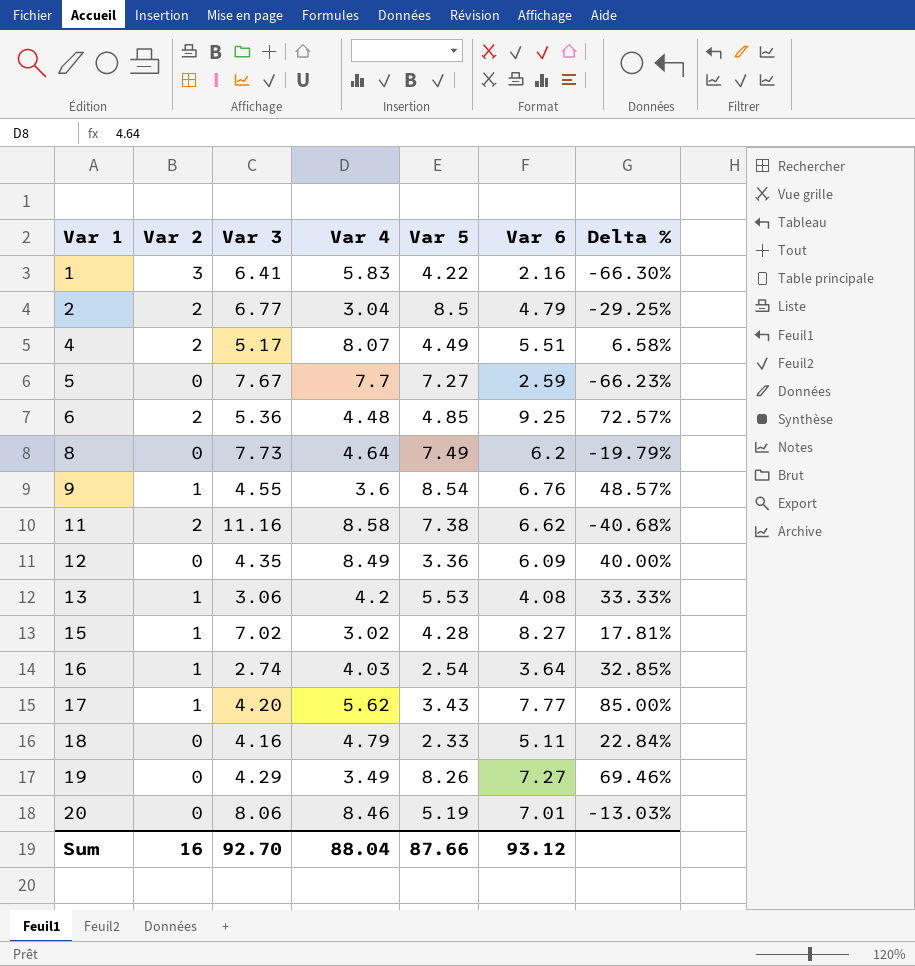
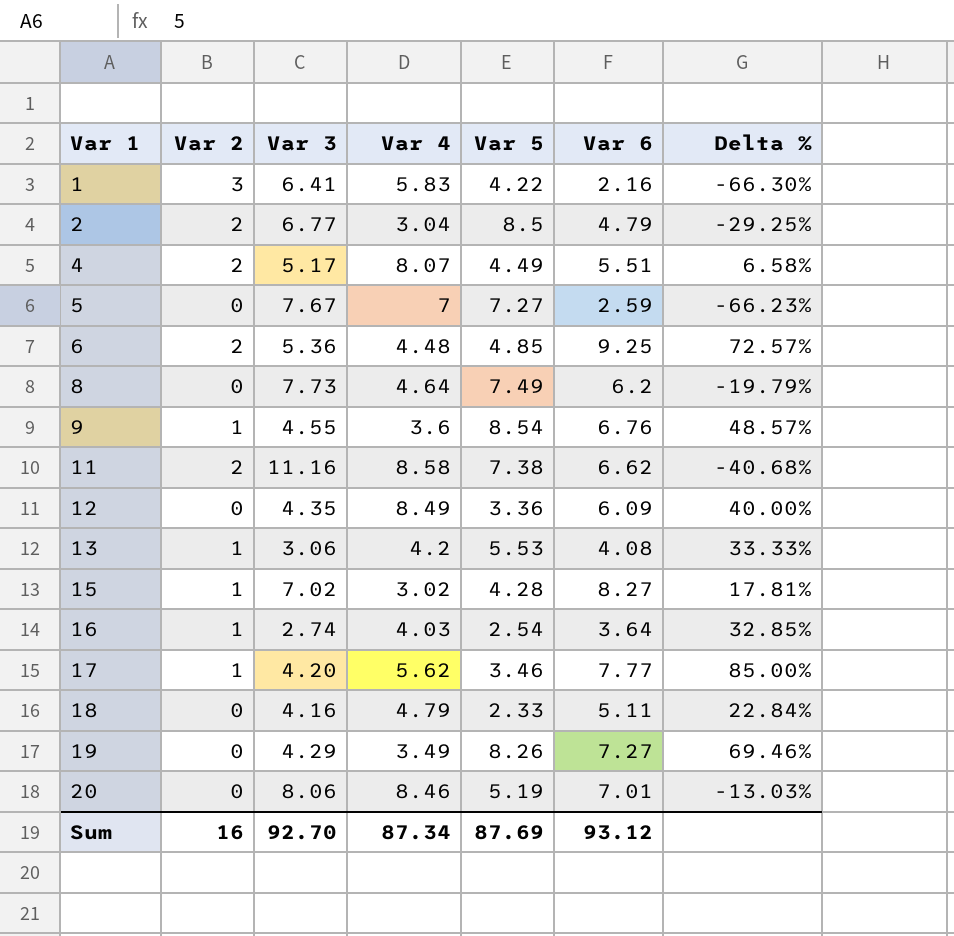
5 | Var 4: 7.7 -> 7
17 | Var 5: 3.43 -> 3.46
Sum | Var 4: 88.04 -> 87.34
Sum | Var 5: 87.66 -> 87.69

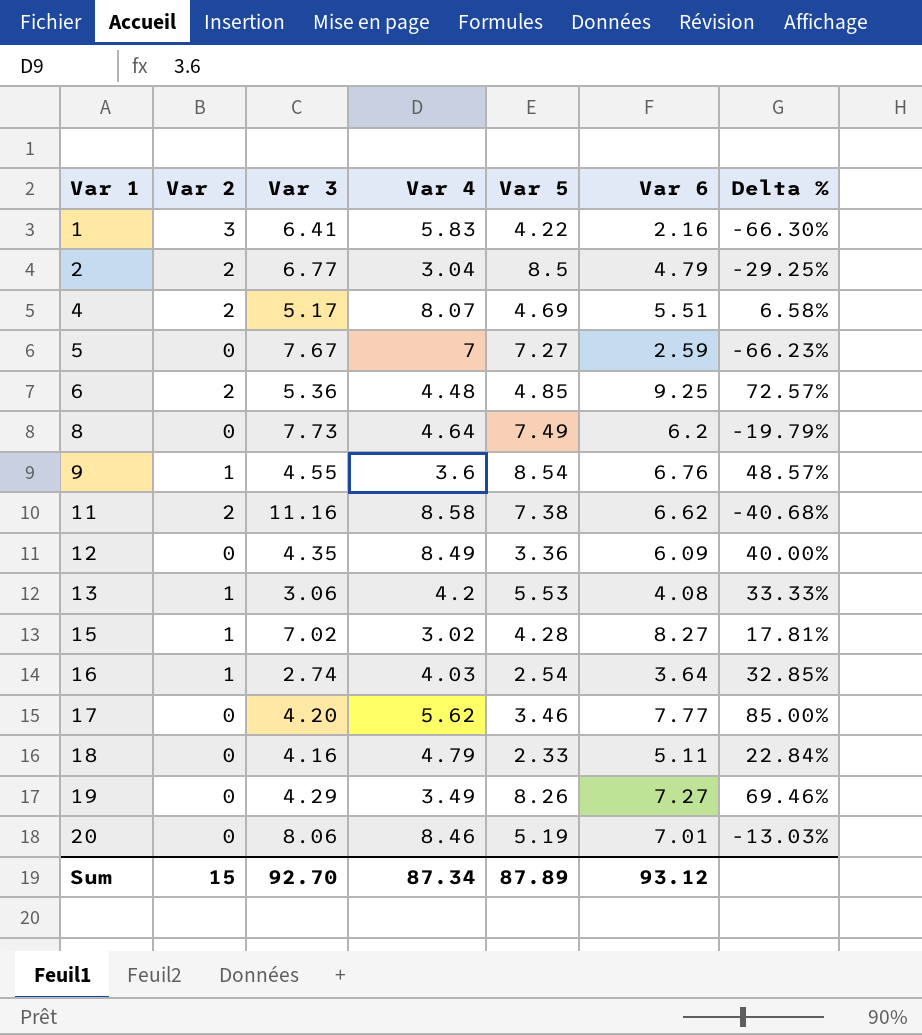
4 | Var 5: 4.49 -> 4.69
17 | Var 2: 1 -> 0
Sum | Var 2: 16 -> 15
Sum | Var 5: 87.69 -> 87.89

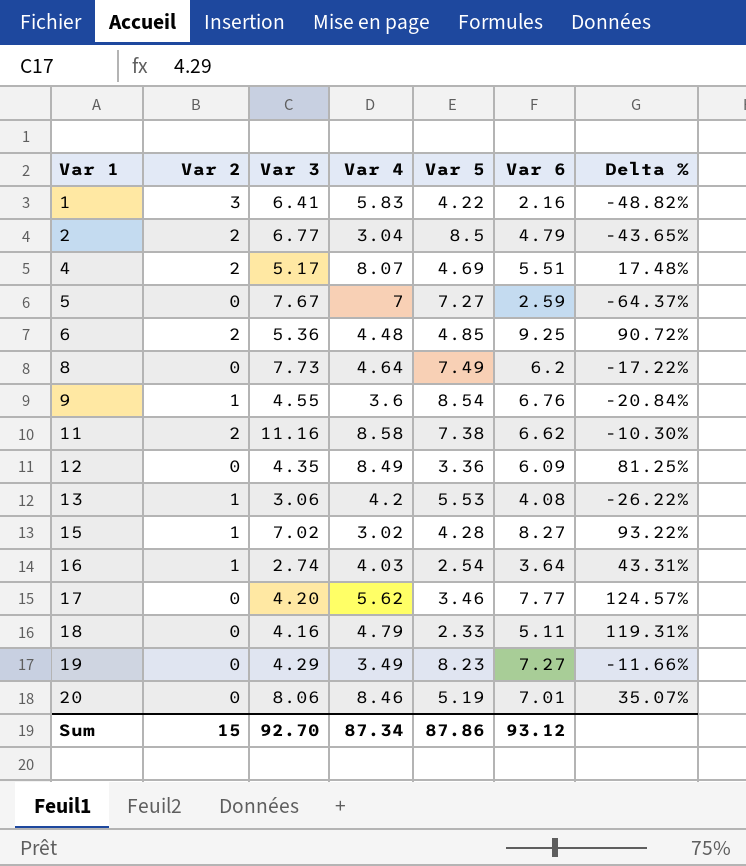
column Delta % | formula: ([Var 6] - [Var 3]) / [Var 3] -> ([Var 6] - [Var 5]) / [Var 5]
19 | Var 5: 8.26 -> 8.23
Sum | Var 5: 87.89 -> 87.86

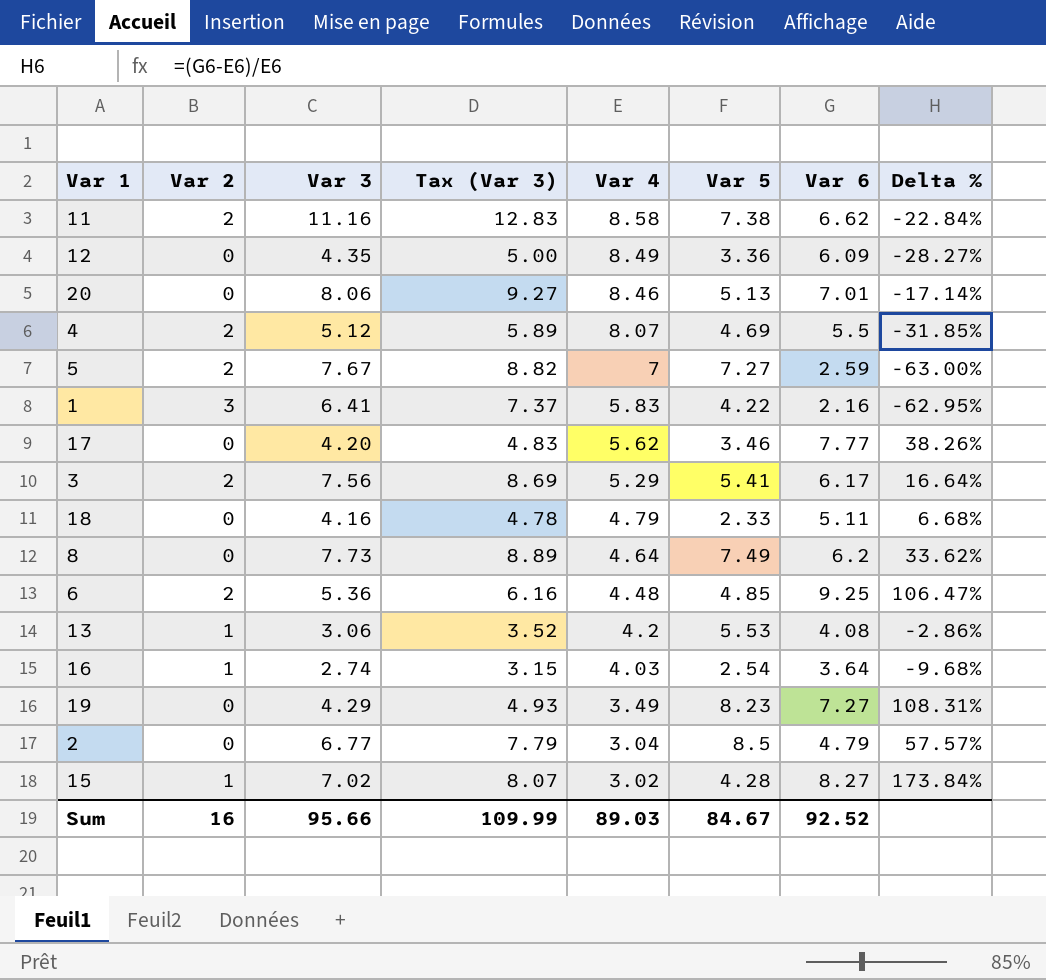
row order: Var 1 ascending -> Var 4 descending
column Tax (Var 3) | formula: none -> [Var 3] * 1.15
column Delta % | formula: ([Var 6] - [Var 5]) / [Var 5] -> ([Var 6] - [Var 4]) / [Var 4]
row 9: 1 | 4.55 | 3.6 | 8.54 | 6.76 | -20.84% -> none
20 | Var 5: 5.19 -> 5.13
4 | Var 3: 5.17 -> 5.12
4 | Var 6: 5.51 -> 5.5
5 | Var 2: 0 -> 2
row 3: none -> 2 | 7.56 | 8.69 | 5.29 | 5.41 | 6.17 | 16.64%
2 | Var 2: 2 -> 0
Sum | Var 2: 15 -> 16
Sum | Var 3: 92.70 -> 95.66
Sum | Var 4: 87.34 -> 89.03
Sum | Var 5: 87.86 -> 84.67
Sum | Var 6: 93.12 -> 92.52

